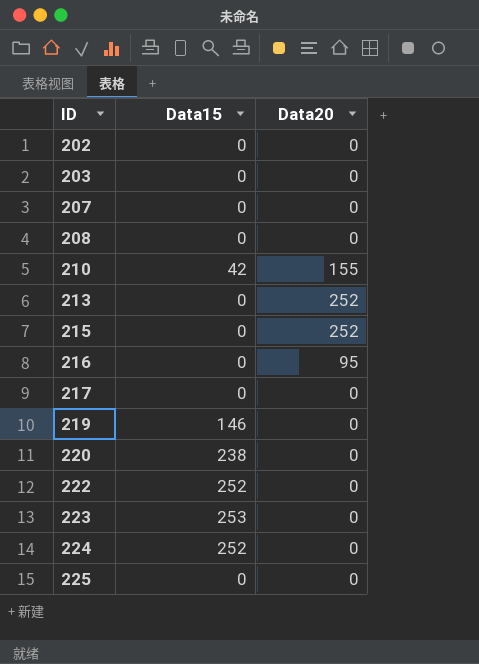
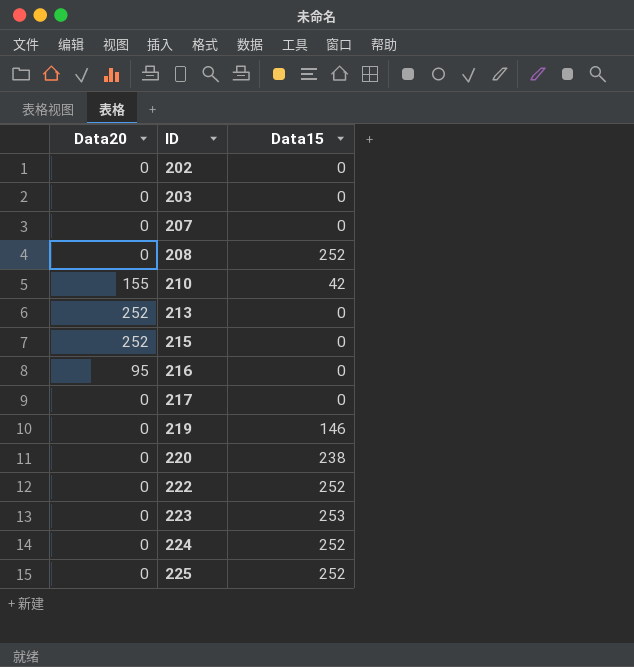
column Data20 | position: 3 -> 1
208 | Data15: 0 -> 252
225 | Data15: 0 -> 252

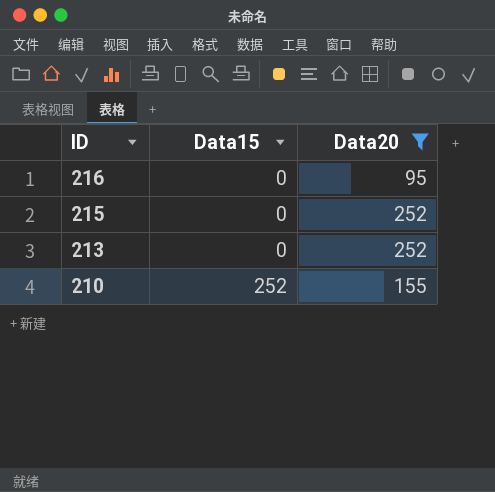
filter: none -> Data20 != 0
row order: ID ascending -> ID descending
column Data20 | position: 1 -> 3
210 | Data15: 42 -> 252

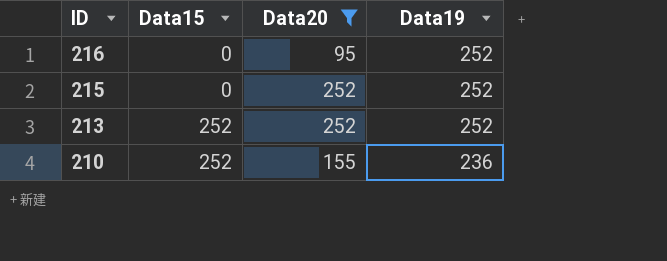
column Data19 | position: none -> 4
213 | Data15: 0 -> 252

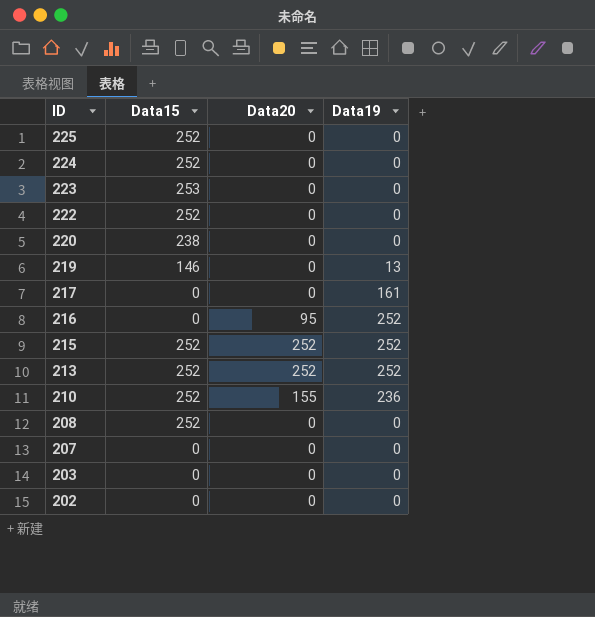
filter: Data20 != 0 -> none
215 | Data15: 0 -> 252

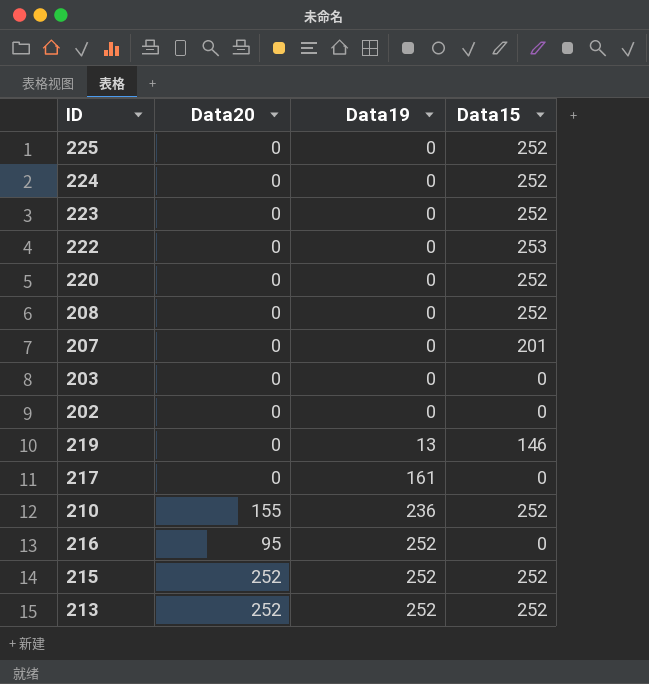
row order: ID descending -> Data19 ascending
column Data15 | position: 2 -> 4
223 | Data15: 253 -> 252
222 | Data15: 252 -> 253
220 | Data15: 238 -> 252
207 | Data15: 0 -> 201

